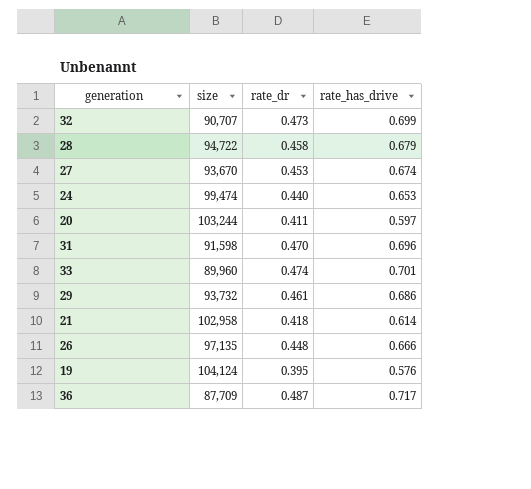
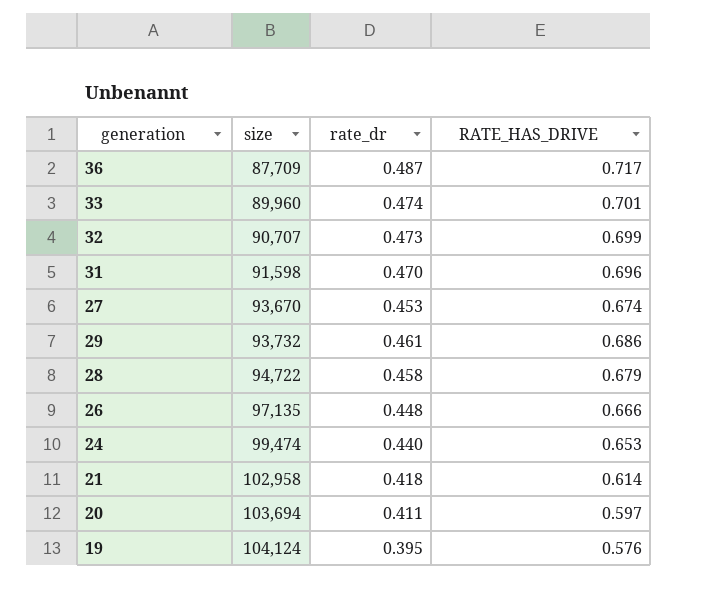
row order: none -> size ascending
column name: rate_has_drive -> RATE_HAS_DRIVE
20 | size: 103,244 -> 103,694

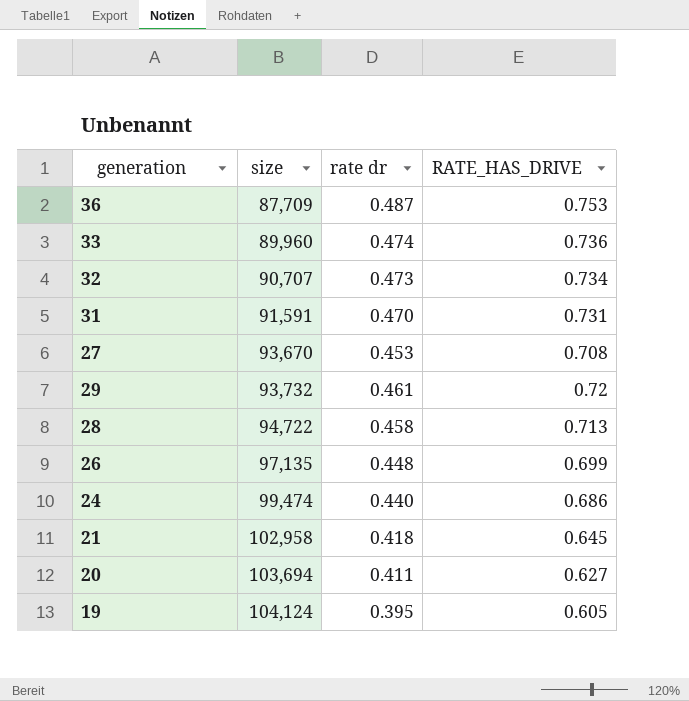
column name: rate_dr -> rate dr
36 | RATE_HAS_DRIVE: 0.717 -> 0.753
33 | RATE_HAS_DRIVE: 0.701 -> 0.736
32 | RATE_HAS_DRIVE: 0.699 -> 0.734
31 | size: 91,598 -> 91,591
31 | RATE_HAS_DRIVE: 0.696 -> 0.731
27 | RATE_HAS_DRIVE: 0.674 -> 0.708
29 | RATE_HAS_DRIVE: 0.686 -> 0.72
28 | RATE_HAS_DRIVE: 0.679 -> 0.713
26 | RATE_HAS_DRIVE: 0.666 -> 0.699
24 | RATE_HAS_DRIVE: 0.653 -> 0.686
21 | RATE_HAS_DRIVE: 0.614 -> 0.645
20 | RATE_HAS_DRIVE: 0.597 -> 0.627
19 | RATE_HAS_DRIVE: 0.576 -> 0.605

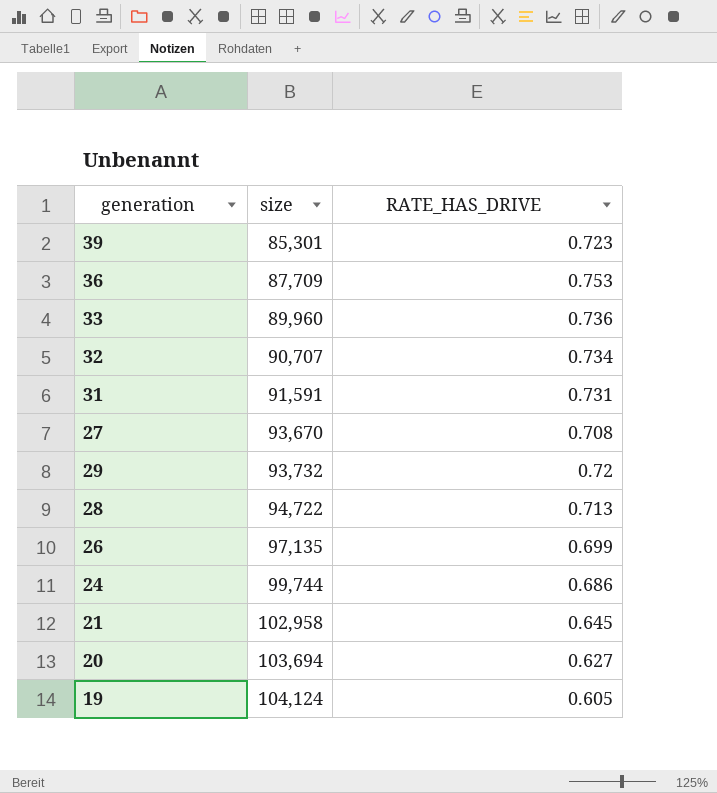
column rate dr | position: 3 -> none
row 39: none -> 85,301 | 0.723
24 | size: 99,474 -> 99,744

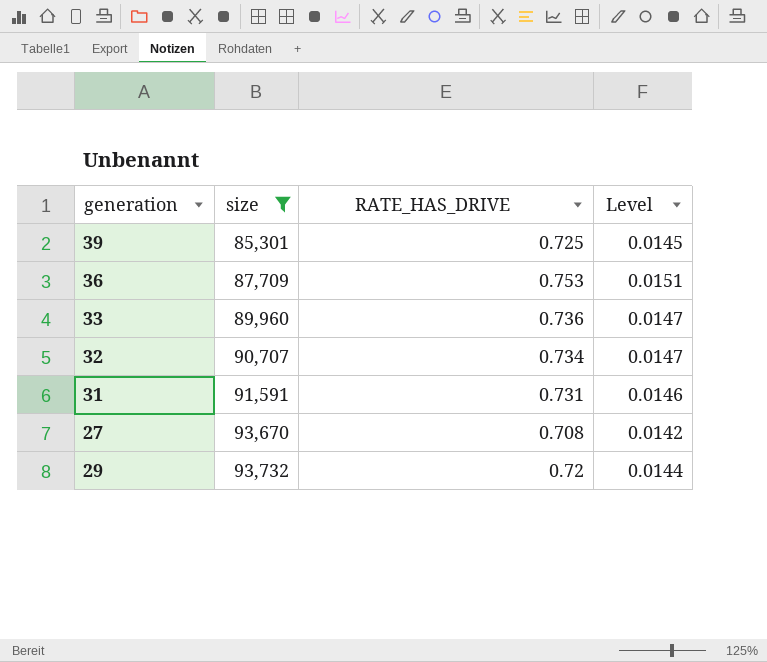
filter: none -> size <= 93,732
column Level | formula: none -> [RATE_HAS_DRIVE] * 0.02
39 | RATE_HAS_DRIVE: 0.723 -> 0.725

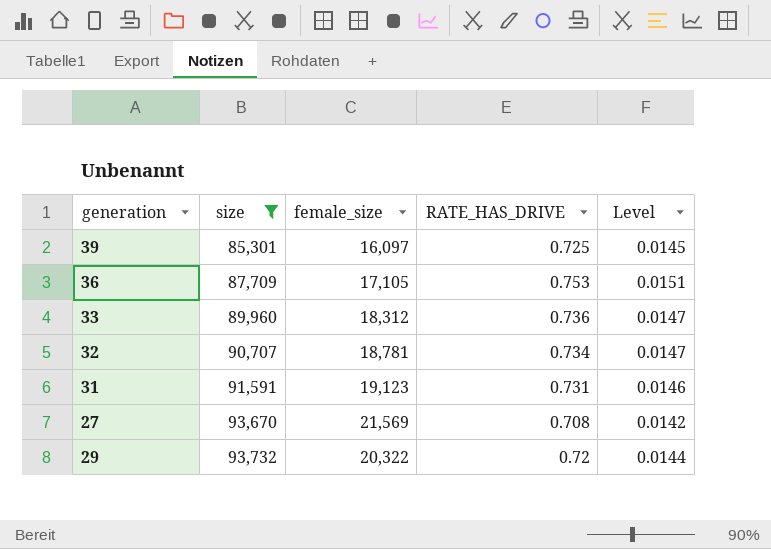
column female_size | position: none -> 3

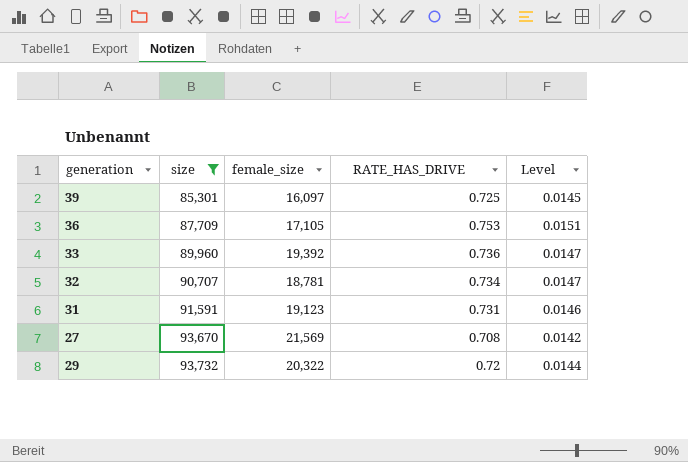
33 | female_size: 18,312 -> 19,392

